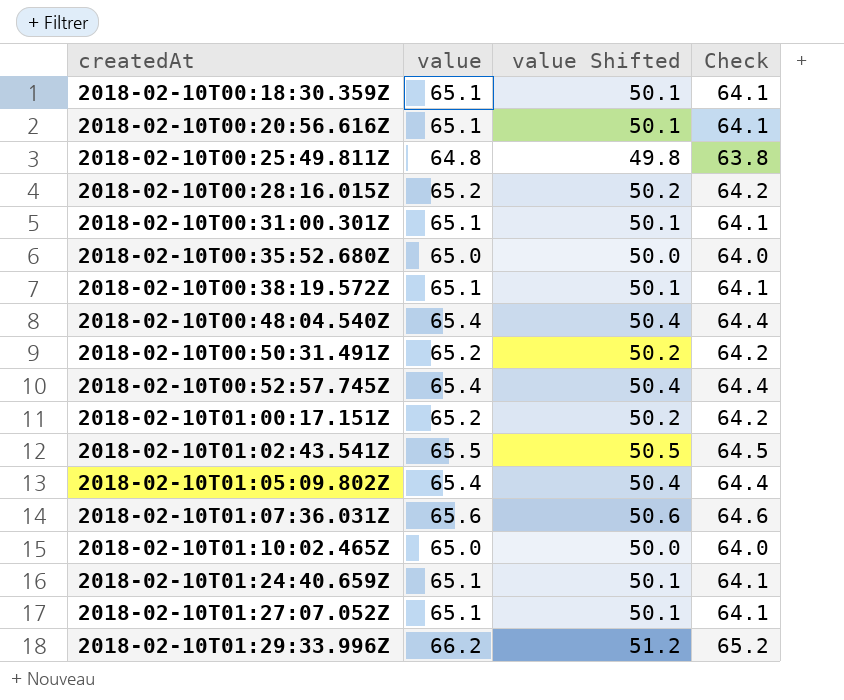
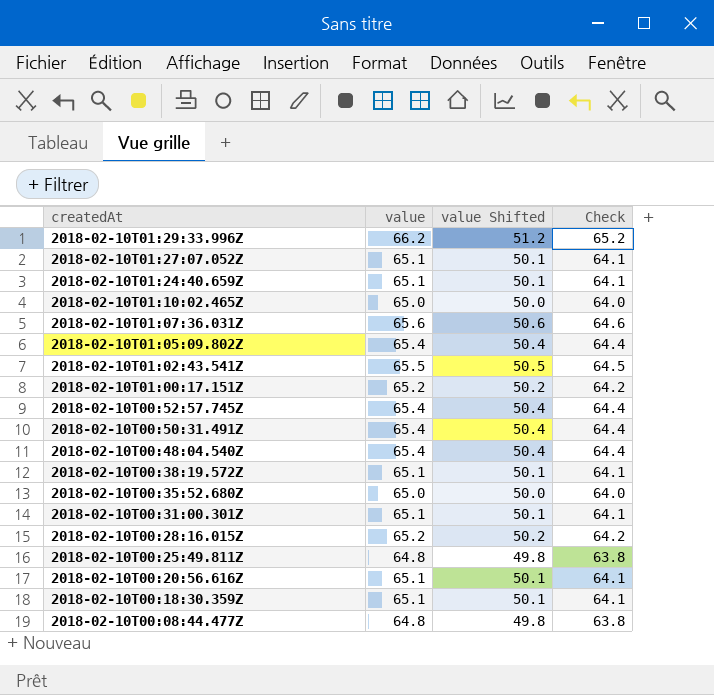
row order: createdAt ascending -> createdAt descending
2018-02-10T00:50:31.491Z | value: 65.2 -> 65.4
2018-02-10T00:50:31.491Z | value Shifted: 50.2 -> 50.4
2018-02-10T00:50:31.491Z | Check: 64.2 -> 64.4
row 2018-02-10T00:08:44.477Z: none -> 64.8 | 49.8 | 63.8

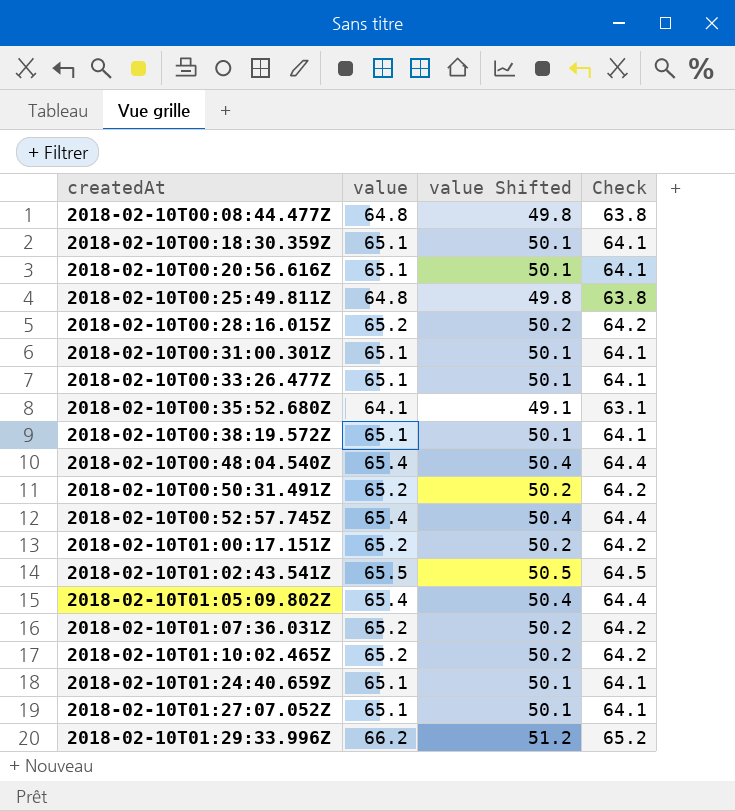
row order: createdAt descending -> createdAt ascending
row 2018-02-10T00:33:26.477Z: none -> 65.1 | 50.1 | 64.1
2018-02-10T00:35:52.680Z | value: 65.0 -> 64.1
2018-02-10T00:35:52.680Z | value Shifted: 50.0 -> 49.1
2018-02-10T00:35:52.680Z | Check: 64.0 -> 63.1
2018-02-10T00:50:31.491Z | value: 65.4 -> 65.2
2018-02-10T00:50:31.491Z | value Shifted: 50.4 -> 50.2
2018-02-10T00:50:31.491Z | Check: 64.4 -> 64.2
2018-02-10T01:07:36.031Z | value: 65.6 -> 65.2
2018-02-10T01:07:36.031Z | value Shifted: 50.6 -> 50.2
2018-02-10T01:07:36.031Z | Check: 64.6 -> 64.2
2018-02-10T01:10:02.465Z | value: 65.0 -> 65.2
2018-02-10T01:10:02.465Z | value Shifted: 50.0 -> 50.2
2018-02-10T01:10:02.465Z | Check: 64.0 -> 64.2

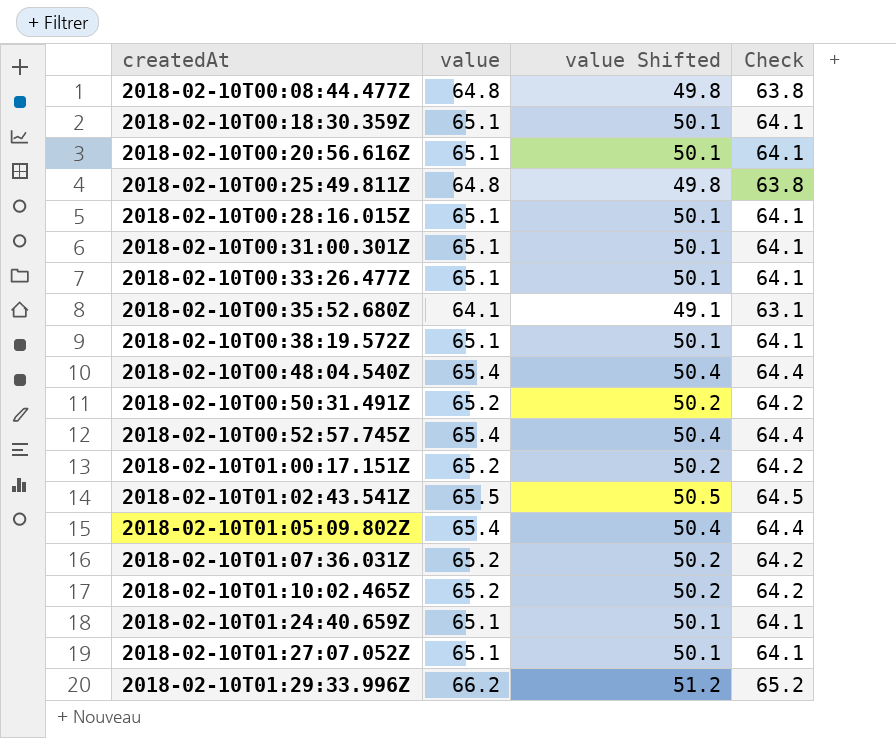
2018-02-10T00:28:16.015Z | value: 65.2 -> 65.1
2018-02-10T00:28:16.015Z | value Shifted: 50.2 -> 50.1
2018-02-10T00:28:16.015Z | Check: 64.2 -> 64.1

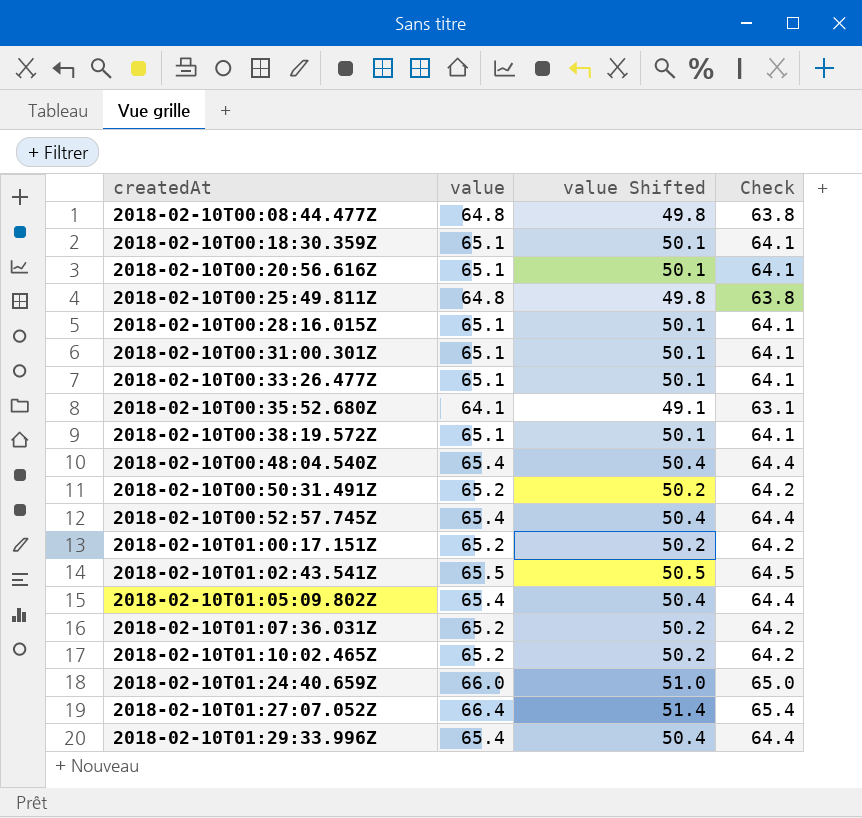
2018-02-10T01:24:40.659Z | value: 65.1 -> 66.0
2018-02-10T01:24:40.659Z | value Shifted: 50.1 -> 51.0
2018-02-10T01:24:40.659Z | Check: 64.1 -> 65.0
2018-02-10T01:27:07.052Z | value: 65.1 -> 66.4
2018-02-10T01:27:07.052Z | value Shifted: 50.1 -> 51.4
2018-02-10T01:27:07.052Z | Check: 64.1 -> 65.4
2018-02-10T01:29:33.996Z | value: 66.2 -> 65.4
2018-02-10T01:29:33.996Z | value Shifted: 51.2 -> 50.4
2018-02-10T01:29:33.996Z | Check: 65.2 -> 64.4

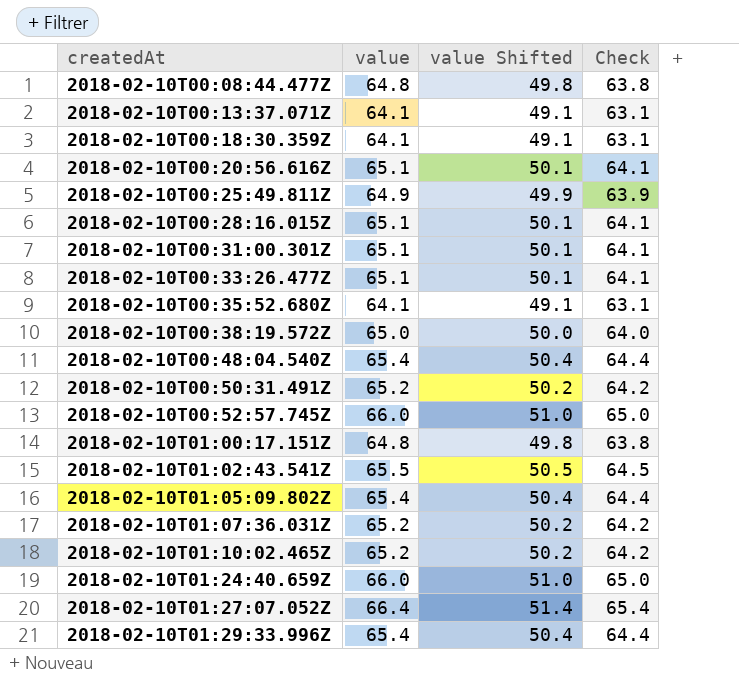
row 2018-02-10T00:13:37.071Z: none -> 64.1 | 49.1 | 63.1
2018-02-10T00:18:30.359Z | value: 65.1 -> 64.1
2018-02-10T00:18:30.359Z | value Shifted: 50.1 -> 49.1
2018-02-10T00:18:30.359Z | Check: 64.1 -> 63.1
2018-02-10T00:25:49.811Z | value: 64.8 -> 64.9
2018-02-10T00:25:49.811Z | value Shifted: 49.8 -> 49.9
2018-02-10T00:25:49.811Z | Check: 63.8 -> 63.9
2018-02-10T00:38:19.572Z | value: 65.1 -> 65.0
2018-02-10T00:38:19.572Z | value Shifted: 50.1 -> 50.0
2018-02-10T00:38:19.572Z | Check: 64.1 -> 64.0
2018-02-10T00:52:57.745Z | value: 65.4 -> 66.0
2018-02-10T00:52:57.745Z | value Shifted: 50.4 -> 51.0
2018-02-10T00:52:57.745Z | Check: 64.4 -> 65.0
2018-02-10T01:00:17.151Z | value: 65.2 -> 64.8
2018-02-10T01:00:17.151Z | value Shifted: 50.2 -> 49.8
2018-02-10T01:00:17.151Z | Check: 64.2 -> 63.8

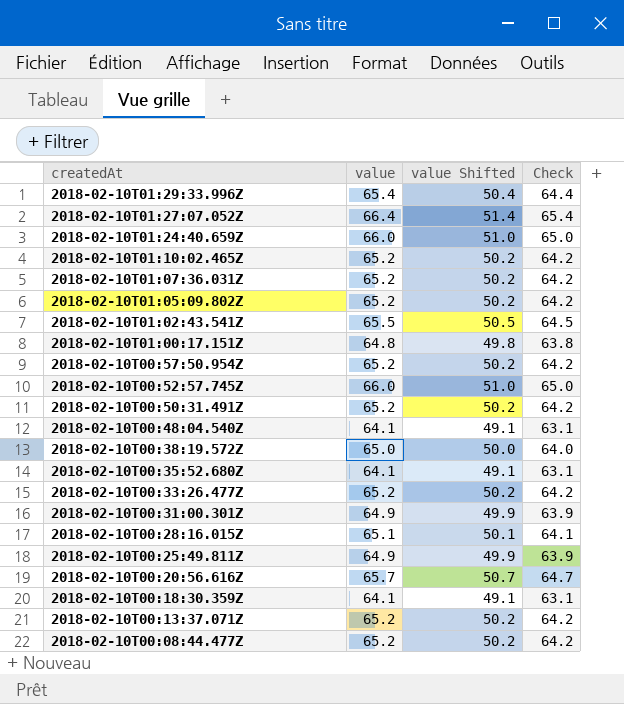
row order: createdAt ascending -> createdAt descending
2018-02-10T01:05:09.802Z | value: 65.4 -> 65.2
2018-02-10T01:05:09.802Z | value Shifted: 50.4 -> 50.2
2018-02-10T01:05:09.802Z | Check: 64.4 -> 64.2
row 2018-02-10T00:57:50.954Z: none -> 65.2 | 50.2 | 64.2
2018-02-10T00:48:04.540Z | value: 65.4 -> 64.1
2018-02-10T00:48:04.540Z | value Shifted: 50.4 -> 49.1
2018-02-10T00:48:04.540Z | Check: 64.4 -> 63.1
2018-02-10T00:33:26.477Z | value: 65.1 -> 65.2
2018-02-10T00:33:26.477Z | value Shifted: 50.1 -> 50.2
2018-02-10T00:33:26.477Z | Check: 64.1 -> 64.2
2018-02-10T00:31:00.301Z | value: 65.1 -> 64.9
2018-02-10T00:31:00.301Z | value Shifted: 50.1 -> 49.9
2018-02-10T00:31:00.301Z | Check: 64.1 -> 63.9
2018-02-10T00:20:56.616Z | value: 65.1 -> 65.7
2018-02-10T00:20:56.616Z | value Shifted: 50.1 -> 50.7
2018-02-10T00:20:56.616Z | Check: 64.1 -> 64.7
2018-02-10T00:13:37.071Z | value: 64.1 -> 65.2
2018-02-10T00:13:37.071Z | value Shifted: 49.1 -> 50.2
2018-02-10T00:13:37.071Z | Check: 63.1 -> 64.2
2018-02-10T00:08:44.477Z | value: 64.8 -> 65.2
2018-02-10T00:08:44.477Z | value Shifted: 49.8 -> 50.2
2018-02-10T00:08:44.477Z | Check: 63.8 -> 64.2

